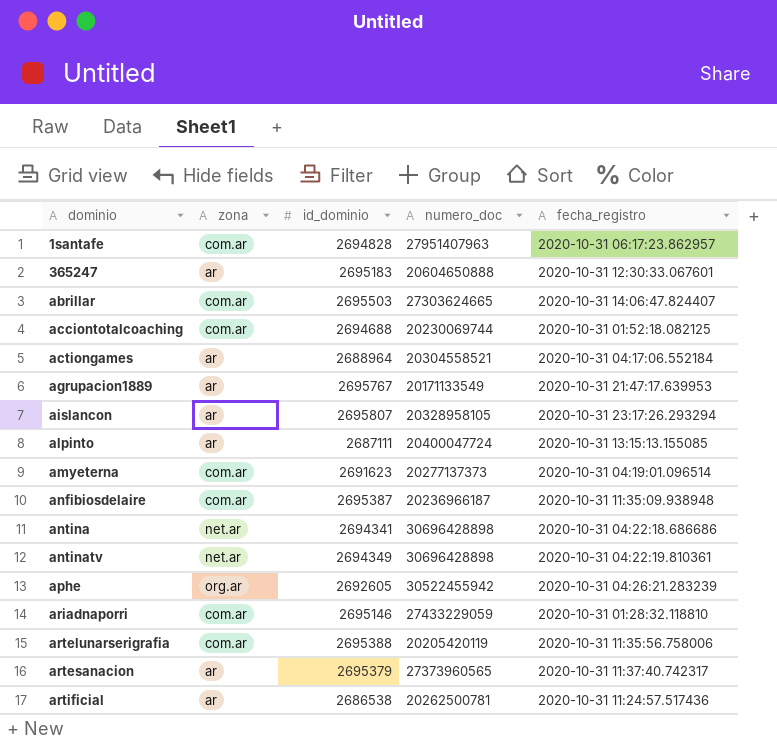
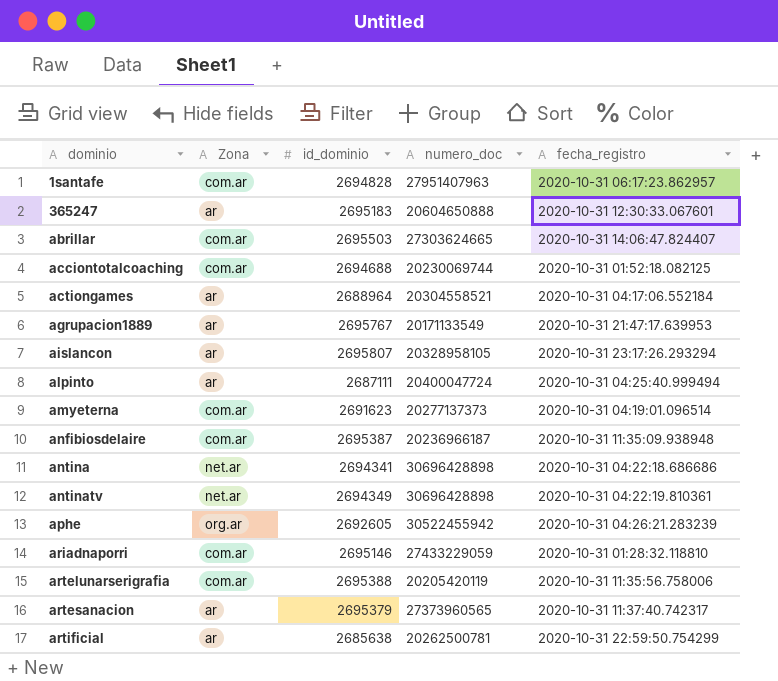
column name: zona -> Zona
alpinto | fecha_registro: 2020-10-31 13:15:13.155085 -> 2020-10-31 04:25:40.999494
artificial | id_dominio: 2686538 -> 2685638
artificial | fecha_registro: 2020-10-31 11:24:57.517436 -> 2020-10-31 22:59:50.754299

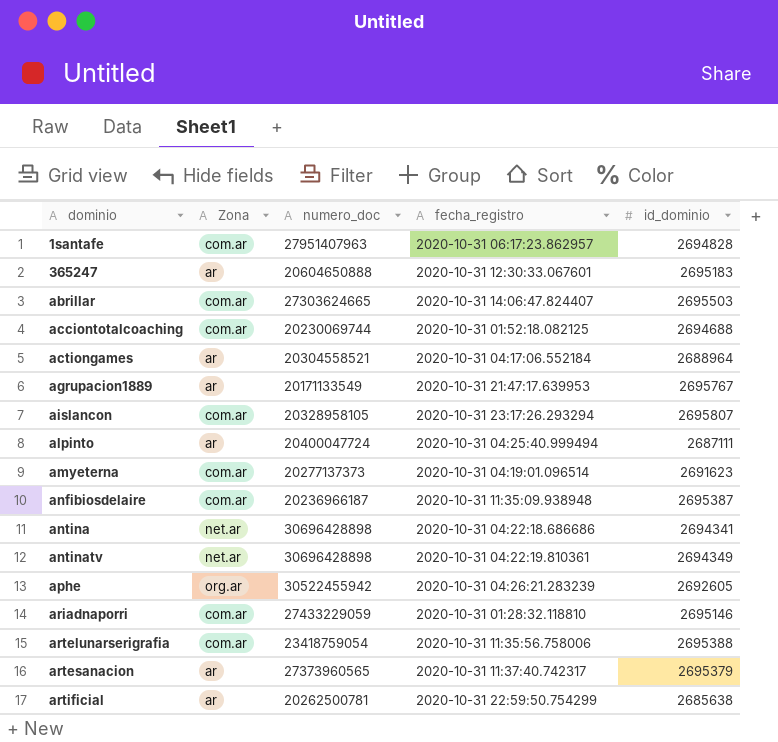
column id_dominio | position: 3 -> 5
aislancon | Zona: ar -> com.ar
artelunarserigrafia | numero_doc: 20205420119 -> 23418759054

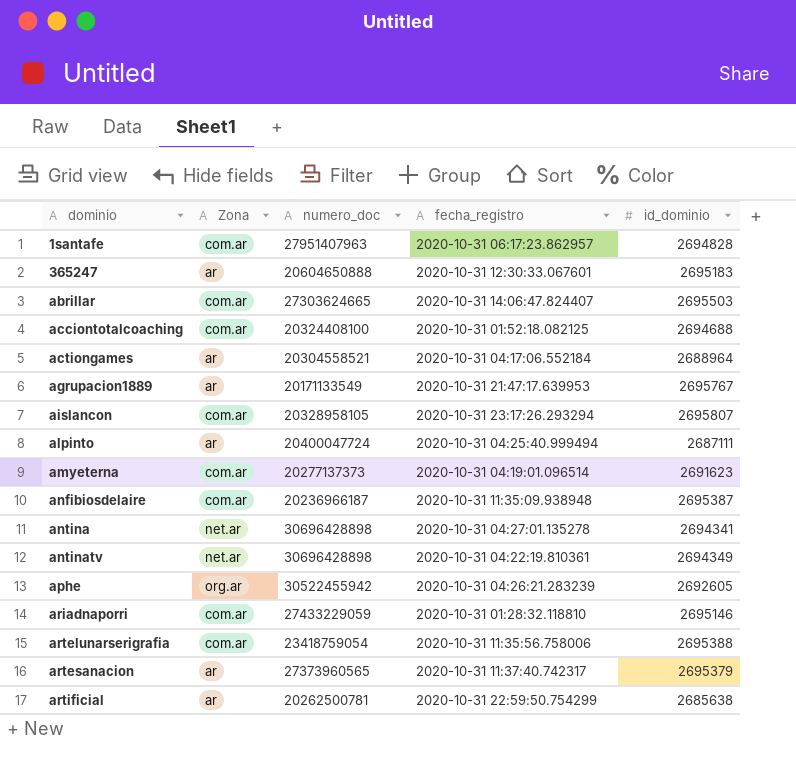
acciontotalcoaching | numero_doc: 20230069744 -> 20324408100
antina | fecha_registro: 2020-10-31 04:22:18.686686 -> 2020-10-31 04:27:01.135278

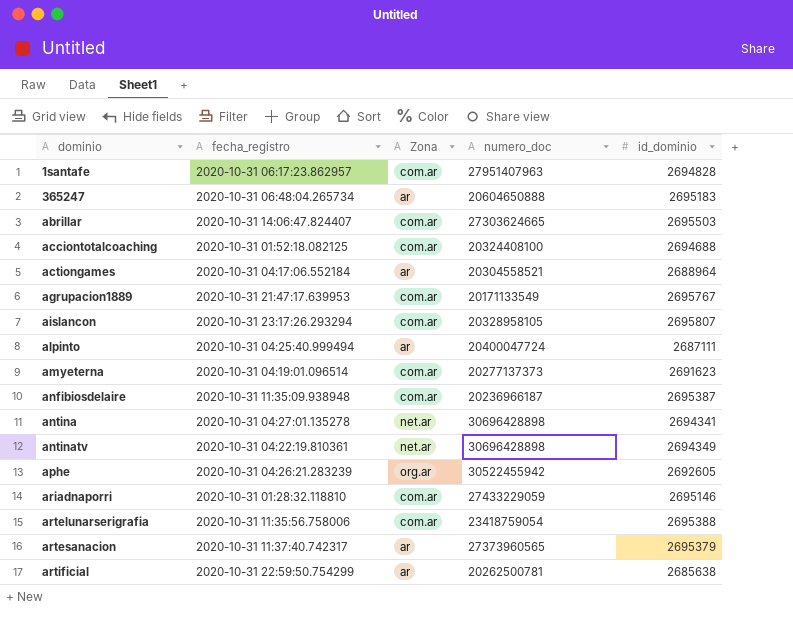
column fecha_registro | position: 4 -> 2
365247 | fecha_registro: 2020-10-31 12:30:33.067601 -> 2020-10-31 06:48:04.265734
agrupacion1889 | Zona: ar -> com.ar

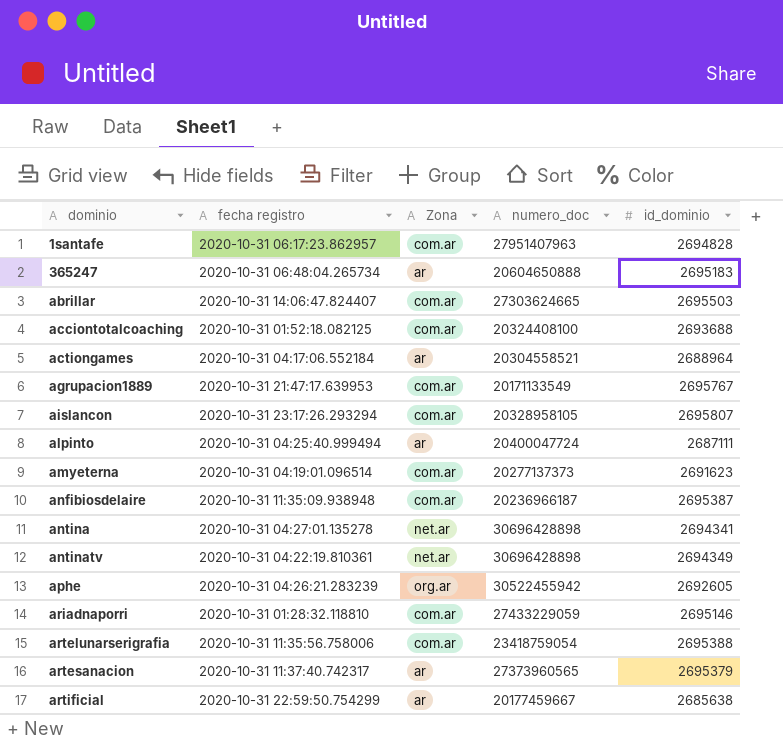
column name: fecha_registro -> fecha registro
acciontotalcoaching | id_dominio: 2694688 -> 2693688
artificial | numero_doc: 20262500781 -> 20177459667

